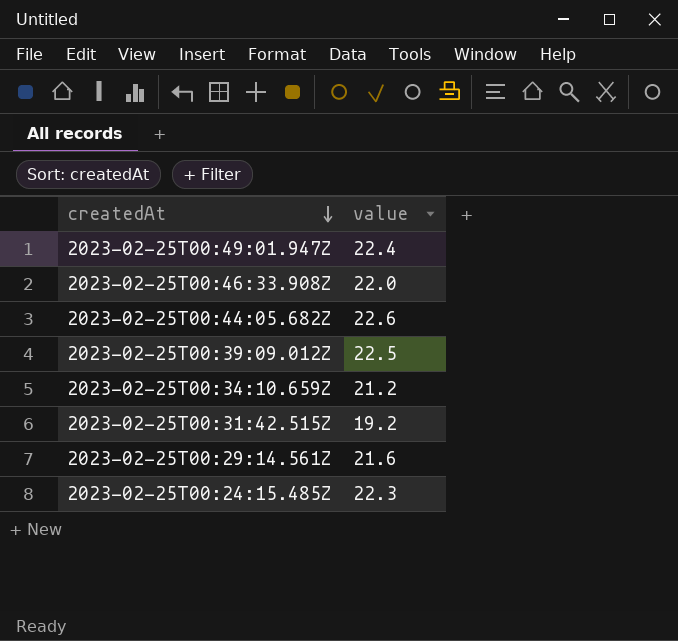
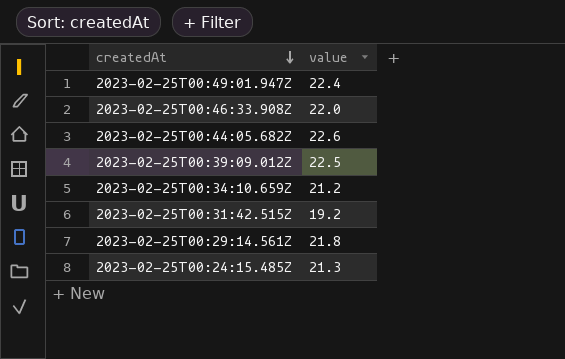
2023-02-25T00:29:14.561Z | value: 21.6 -> 21.8
2023-02-25T00:24:15.485Z | value: 22.3 -> 21.3

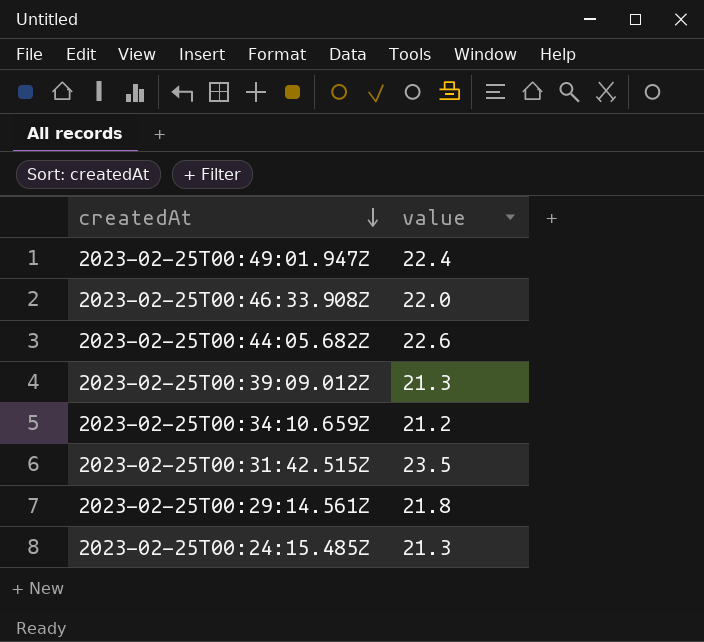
2023-02-25T00:39:09.012Z | value: 22.5 -> 21.3
2023-02-25T00:31:42.515Z | value: 19.2 -> 23.5

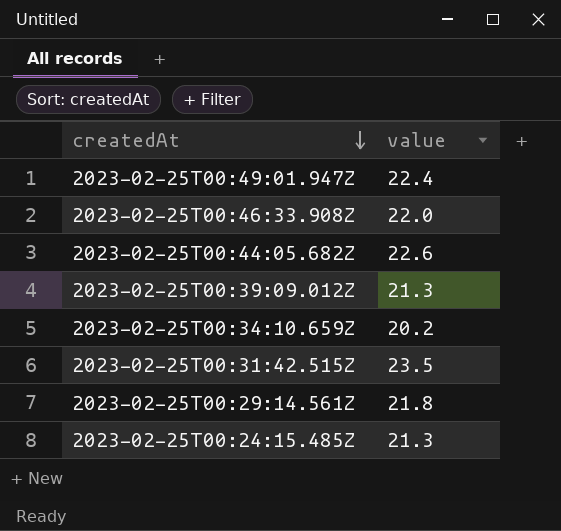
2023-02-25T00:34:10.659Z | value: 21.2 -> 20.2

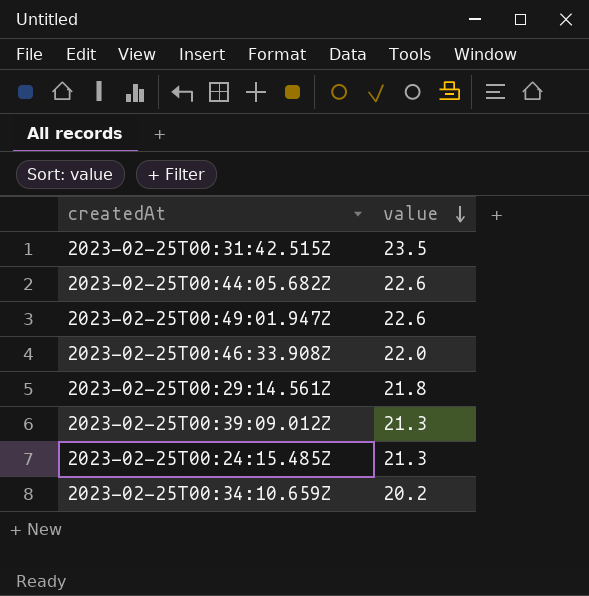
row order: createdAt descending -> value descending
2023-02-25T00:49:01.947Z | value: 22.4 -> 22.6

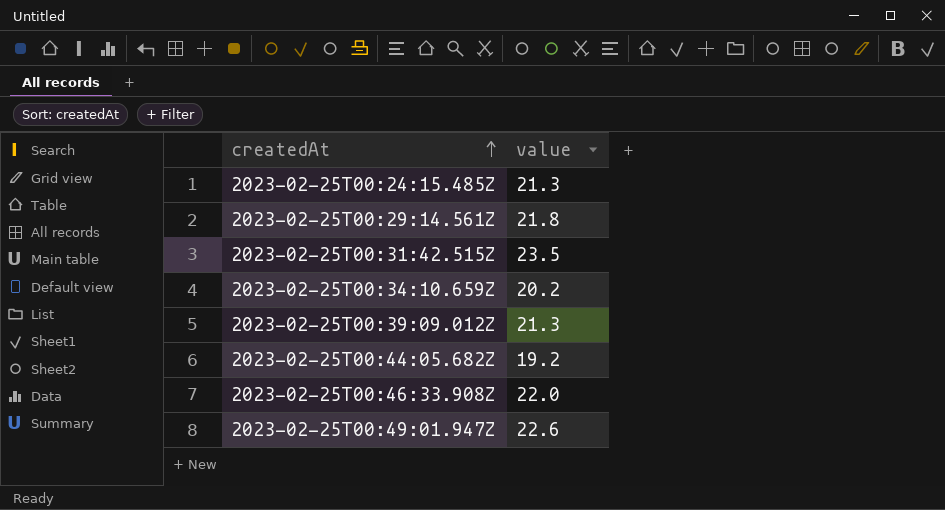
row order: value descending -> createdAt ascending
2023-02-25T00:44:05.682Z | value: 22.6 -> 19.2

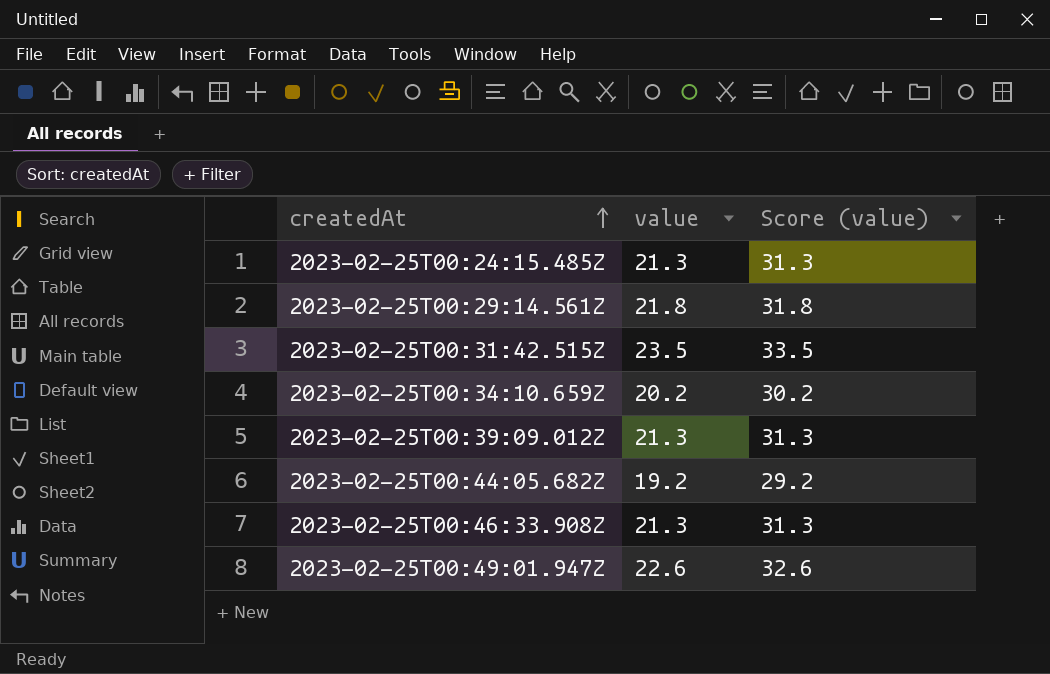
column Score (value) | formula: none -> [value] + 10
2023-02-25T00:46:33.908Z | value: 22.0 -> 21.3

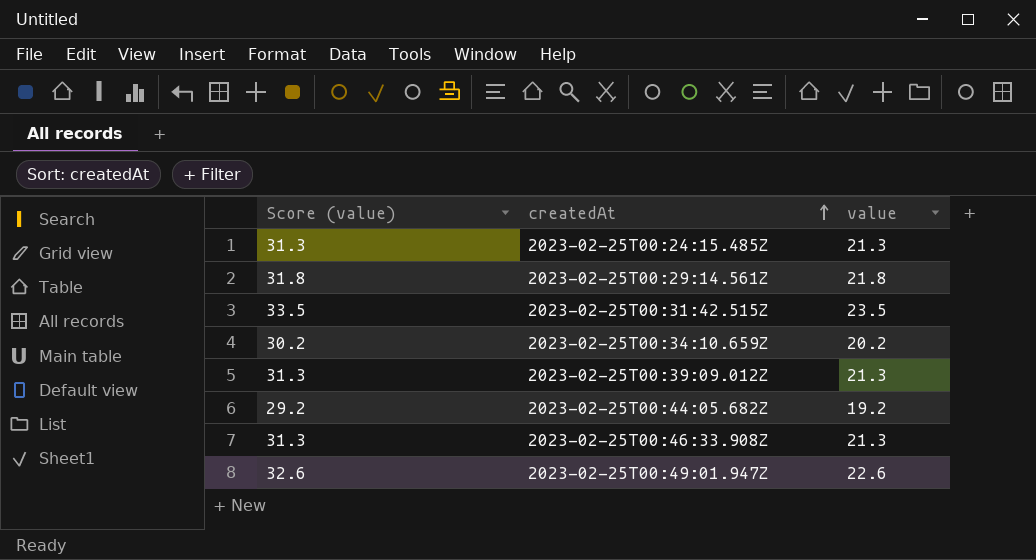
column Score (value) | position: 3 -> 1

